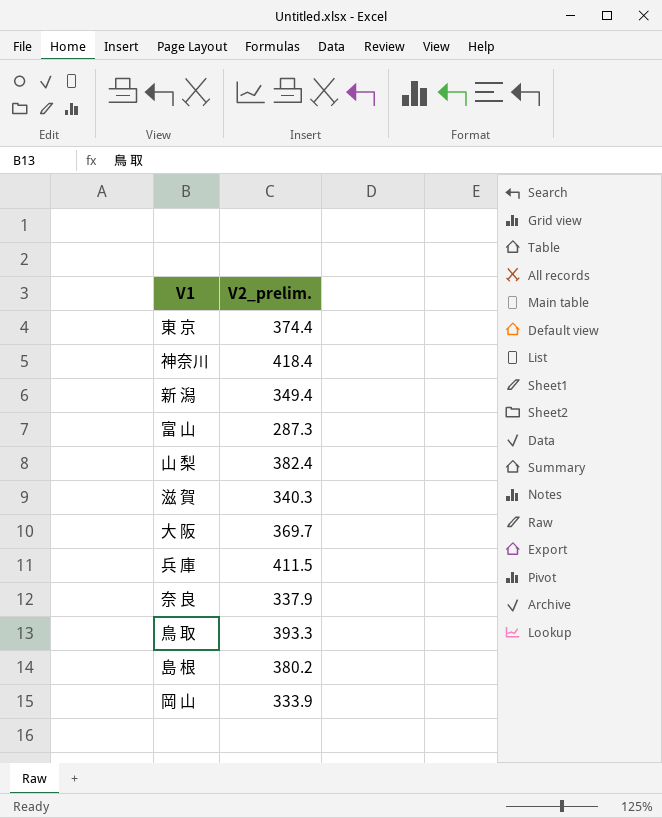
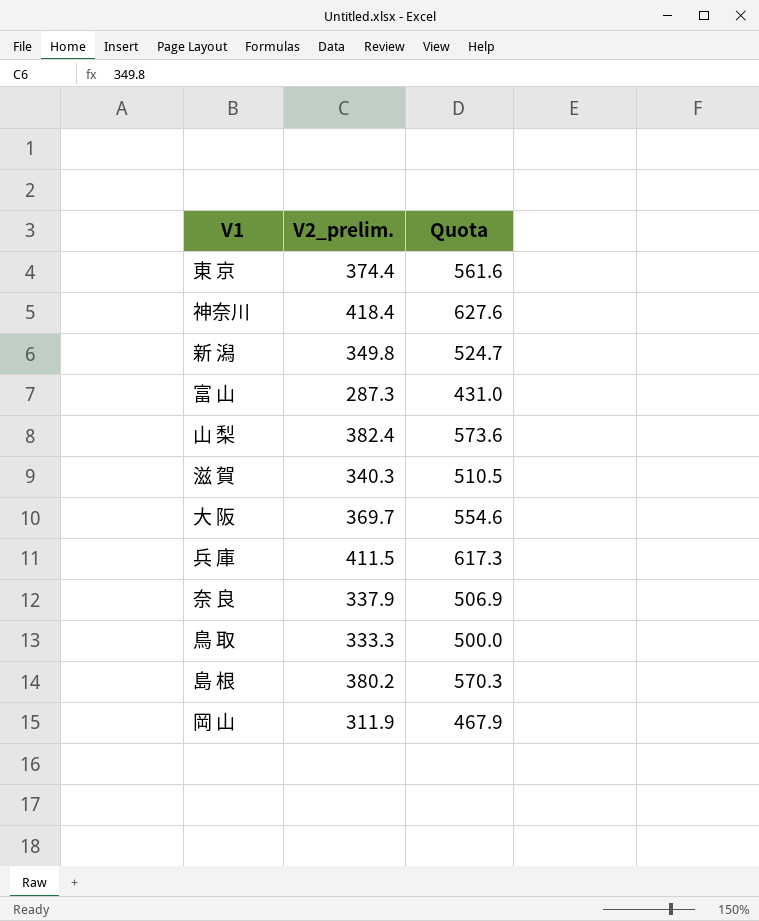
column Quota | formula: none -> [V2_prelim.] * 1.5
新 潟 | V2_prelim.: 349.4 -> 349.8
鳥 取 | V2_prelim.: 393.3 -> 333.3
岡 山 | V2_prelim.: 333.9 -> 311.9

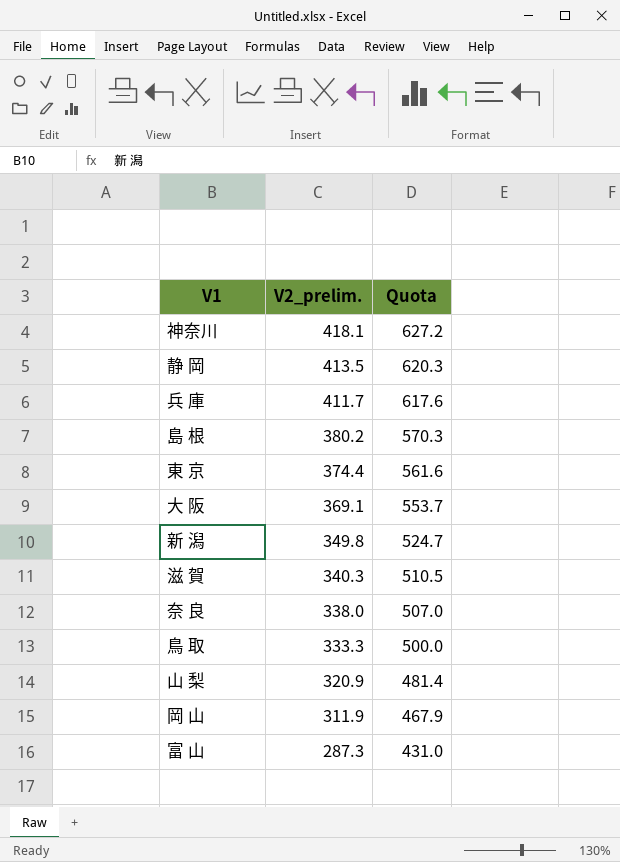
row order: none -> V2_prelim. descending
神奈川 | V2_prelim.: 418.4 -> 418.1
神奈川 | Quota: 627.6 -> 627.2
row 静 岡: none -> 413.5 | 620.3
兵 庫 | V2_prelim.: 411.5 -> 411.7
兵 庫 | Quota: 617.3 -> 617.6
大 阪 | V2_prelim.: 369.7 -> 369.1
大 阪 | Quota: 554.6 -> 553.7
奈 良 | V2_prelim.: 337.9 -> 338.0
奈 良 | Quota: 506.9 -> 507.0
山 梨 | V2_prelim.: 382.4 -> 320.9
山 梨 | Quota: 573.6 -> 481.4

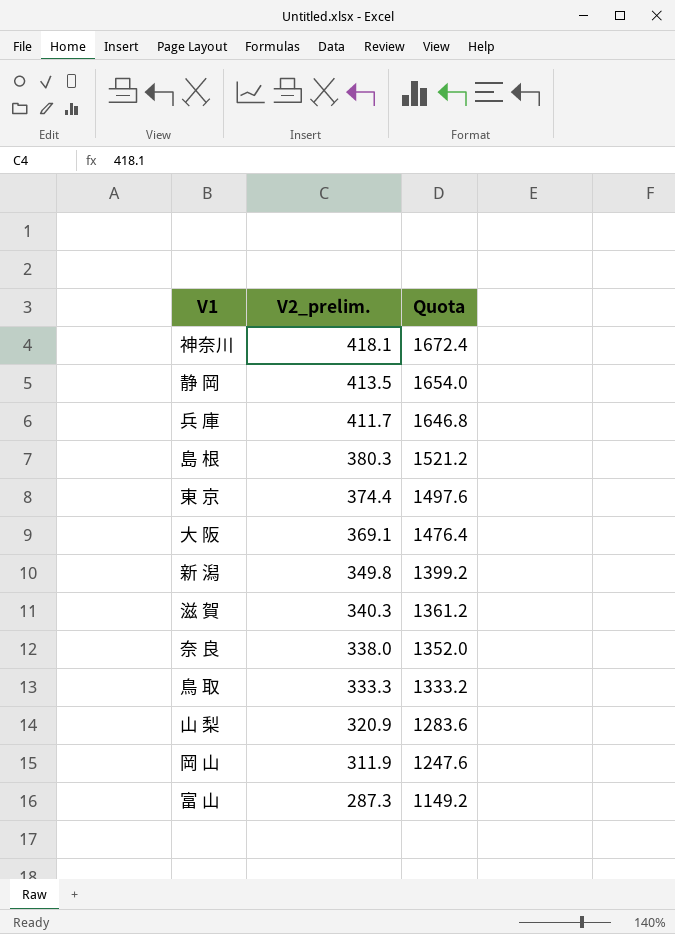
column Quota | formula: [V2_prelim.] * 1.5 -> [V2_prelim.] * 4
島 根 | V2_prelim.: 380.2 -> 380.3

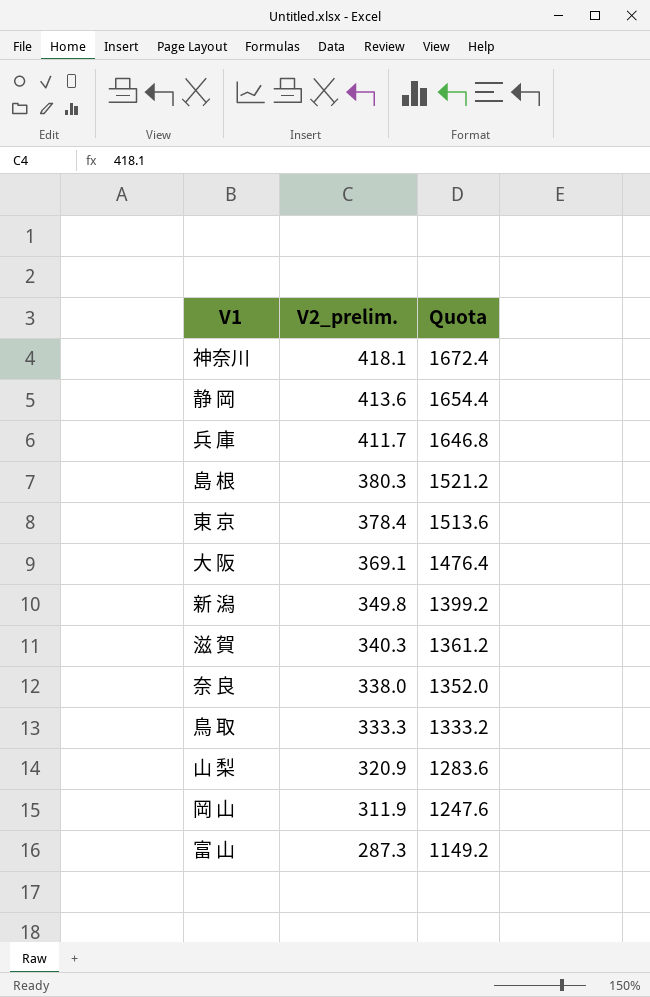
静 岡 | V2_prelim.: 413.5 -> 413.6
静 岡 | Quota: 1654.0 -> 1654.4
東 京 | V2_prelim.: 374.4 -> 378.4
東 京 | Quota: 1497.6 -> 1513.6

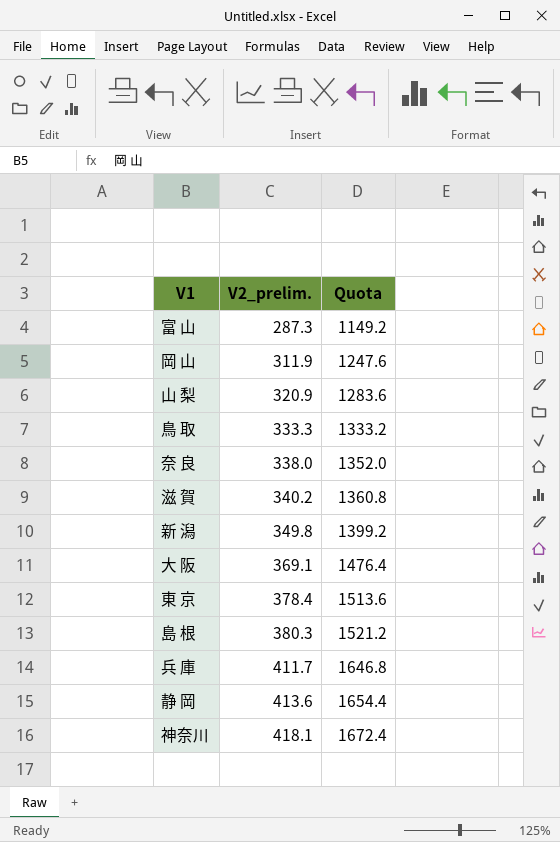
row order: V2_prelim. descending -> V2_prelim. ascending
滋 賀 | V2_prelim.: 340.3 -> 340.2
滋 賀 | Quota: 1361.2 -> 1360.8

